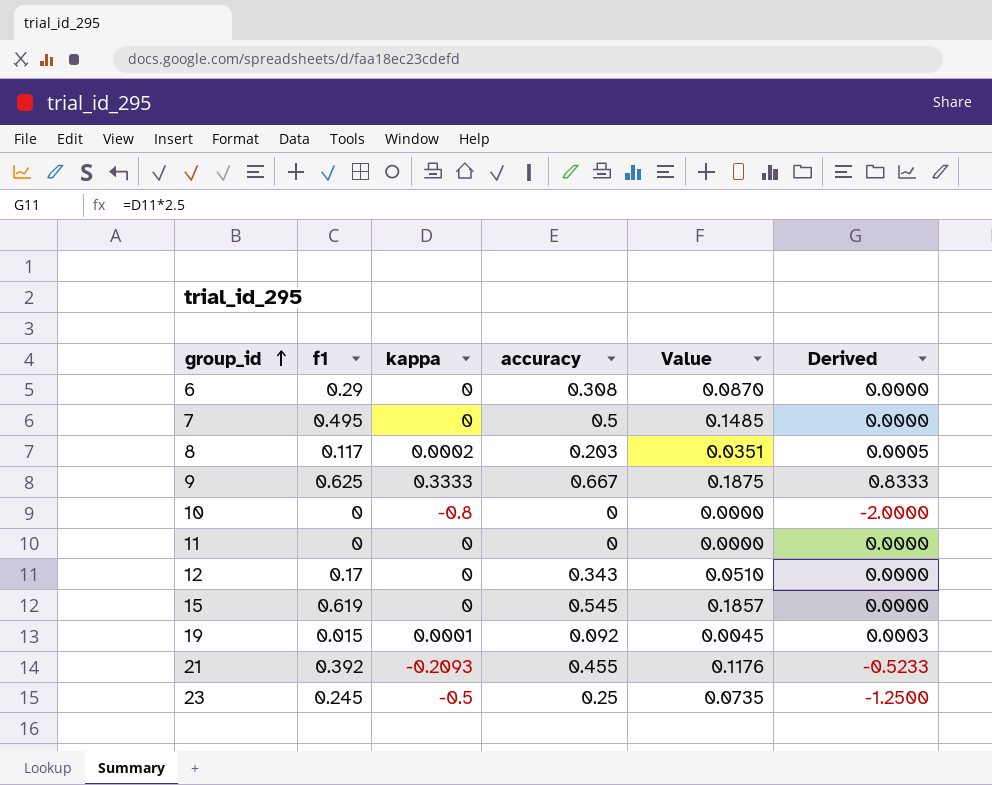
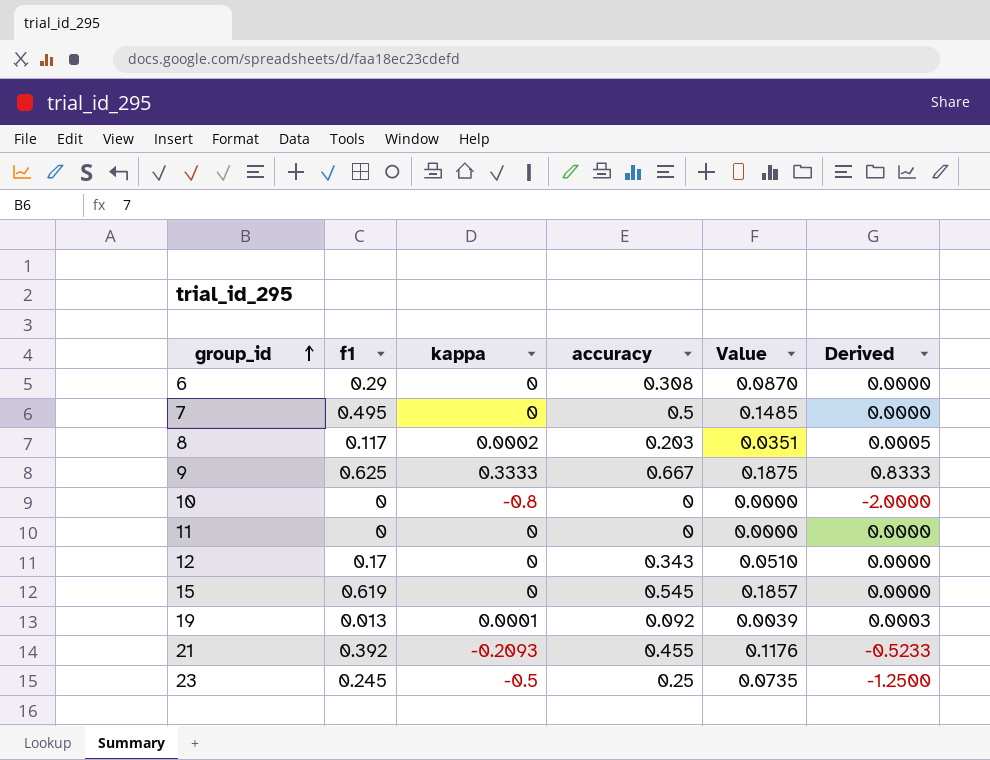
19 | f1: 0.015 -> 0.013
19 | Value: 0.0045 -> 0.0039

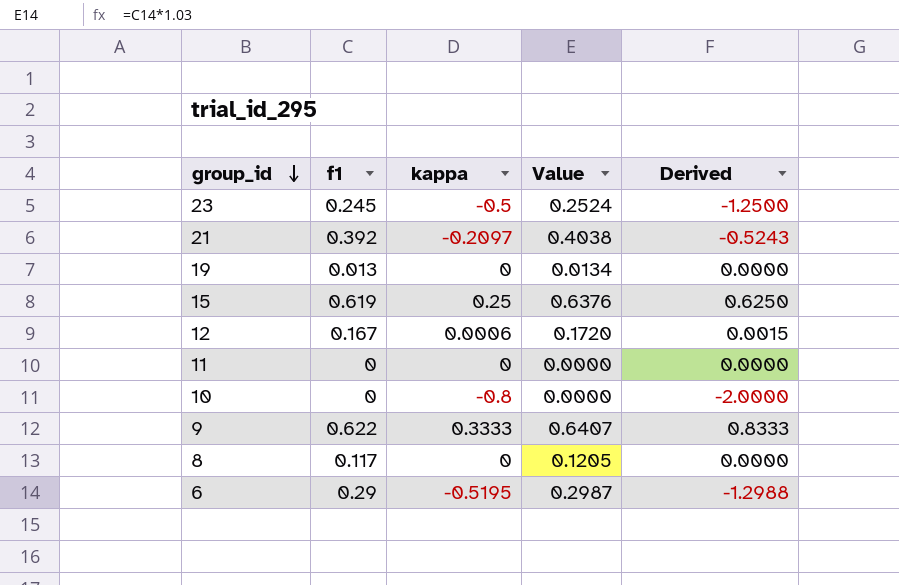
row order: group_id ascending -> group_id descending
column accuracy | position: 4 -> none
column Value | formula: [f1] * 0.3 -> [f1] * 1.03
row 7: 0.495 | 0 | 0.5 | 0.1485 | 0.0000 -> none
21 | kappa: -0.2093 -> -0.2097
21 | Derived: -0.5233 -> -0.5243
19 | kappa: 0.0001 -> 0
19 | Derived: 0.0003 -> 0.0000
15 | kappa: 0 -> 0.25
15 | Derived: 0.0000 -> 0.6250
12 | f1: 0.17 -> 0.167
12 | kappa: 0 -> 0.0006
12 | Derived: 0.0000 -> 0.0015
9 | f1: 0.625 -> 0.622
8 | kappa: 0.0002 -> 0
8 | Derived: 0.0005 -> 0.0000
6 | kappa: 0 -> -0.5195
6 | Derived: 0.0000 -> -1.2988

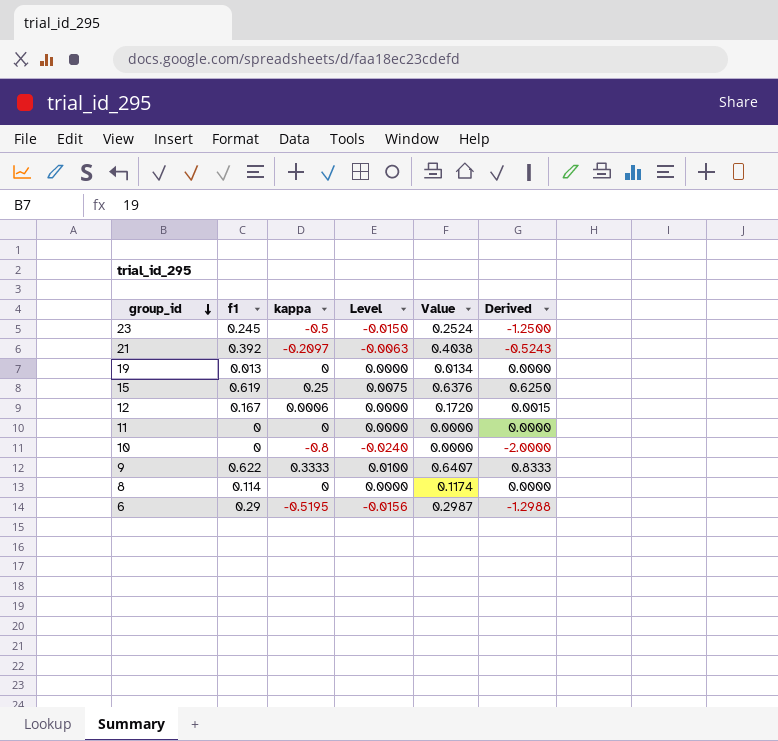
column Level | formula: none -> [kappa] * 0.03
8 | f1: 0.117 -> 0.114
8 | Value: 0.1205 -> 0.1174

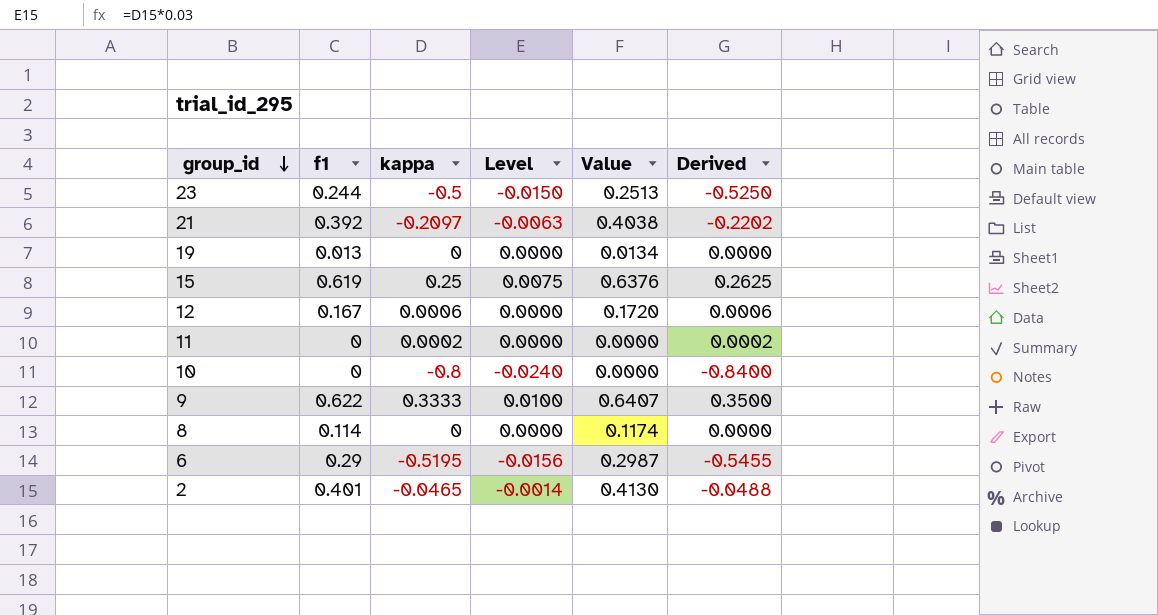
column Derived | formula: [kappa] * 2.5 -> [kappa] * 1.05
23 | f1: 0.245 -> 0.244
23 | Value: 0.2524 -> 0.2513
11 | kappa: 0 -> 0.0002
row 2: none -> 0.401 | -0.0465 | -0.0014 | 0.4130 | -0.0488

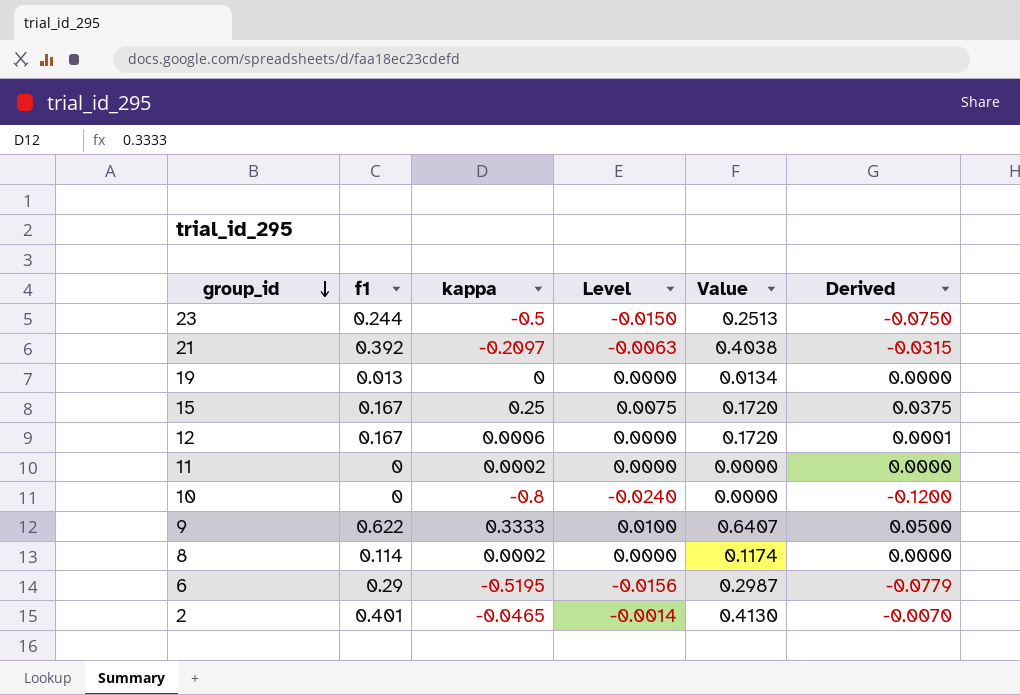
column Derived | formula: [kappa] * 1.05 -> [kappa] * 0.15
15 | f1: 0.619 -> 0.167
15 | Value: 0.6376 -> 0.1720
8 | kappa: 0 -> 0.0002

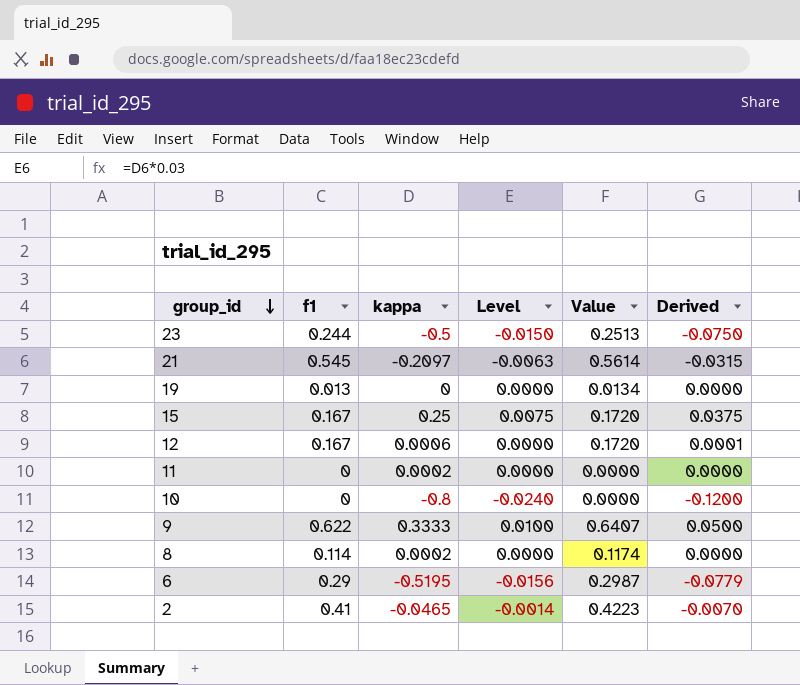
21 | f1: 0.392 -> 0.545
21 | Value: 0.4038 -> 0.5614
2 | f1: 0.401 -> 0.41
2 | Value: 0.4130 -> 0.4223

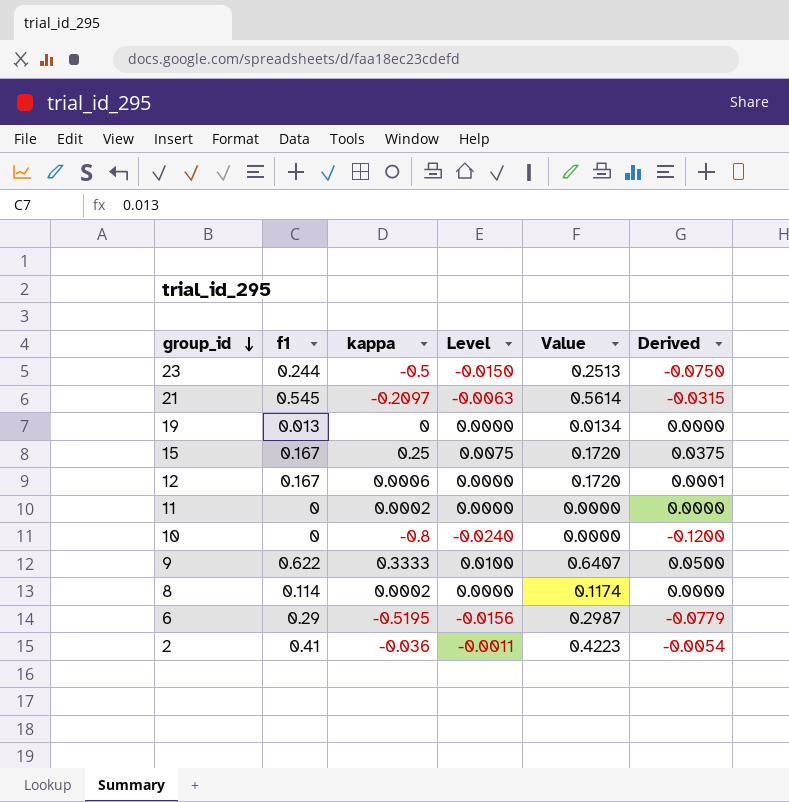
2 | kappa: -0.0465 -> -0.036
2 | Level: -0.0014 -> -0.0011
2 | Derived: -0.0070 -> -0.0054

